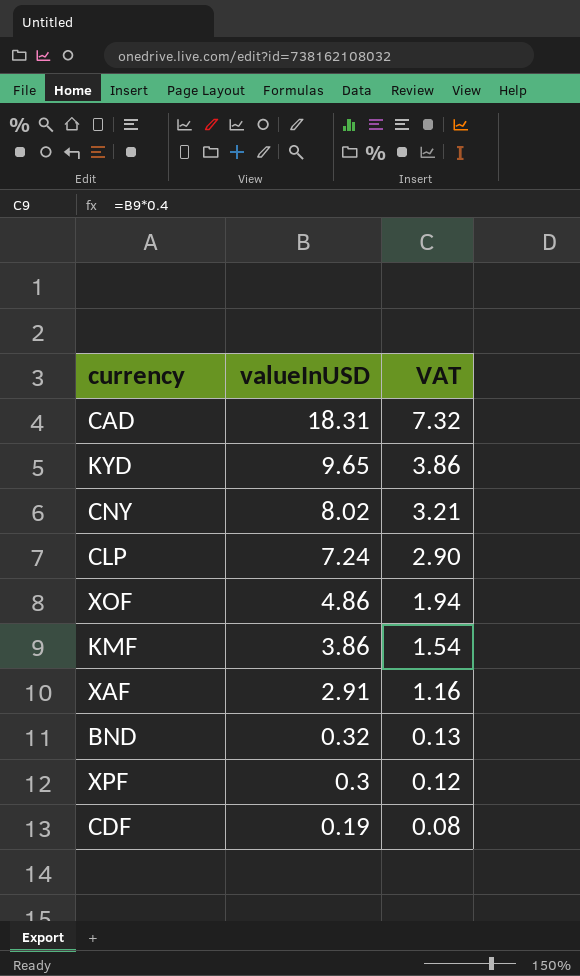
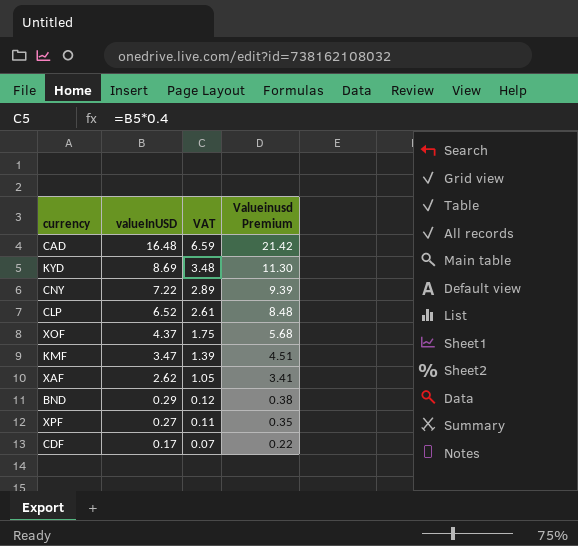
column Valueinusd Premium | formula: none -> [valueInUSD] * 1.3
CAD | valueInUSD: 18.31 -> 16.48
CAD | VAT: 7.32 -> 6.59
KYD | valueInUSD: 9.65 -> 8.69
KYD | VAT: 3.86 -> 3.48
CNY | valueInUSD: 8.02 -> 7.22
CNY | VAT: 3.21 -> 2.89
CLP | valueInUSD: 7.24 -> 6.52
CLP | VAT: 2.90 -> 2.61
XOF | valueInUSD: 4.86 -> 4.37
XOF | VAT: 1.94 -> 1.75
KMF | valueInUSD: 3.86 -> 3.47
KMF | VAT: 1.54 -> 1.39
XAF | valueInUSD: 2.91 -> 2.62
XAF | VAT: 1.16 -> 1.05
BND | valueInUSD: 0.32 -> 0.29
BND | VAT: 0.13 -> 0.12
XPF | valueInUSD: 0.3 -> 0.27
XPF | VAT: 0.12 -> 0.11
CDF | valueInUSD: 0.19 -> 0.17
CDF | VAT: 0.08 -> 0.07

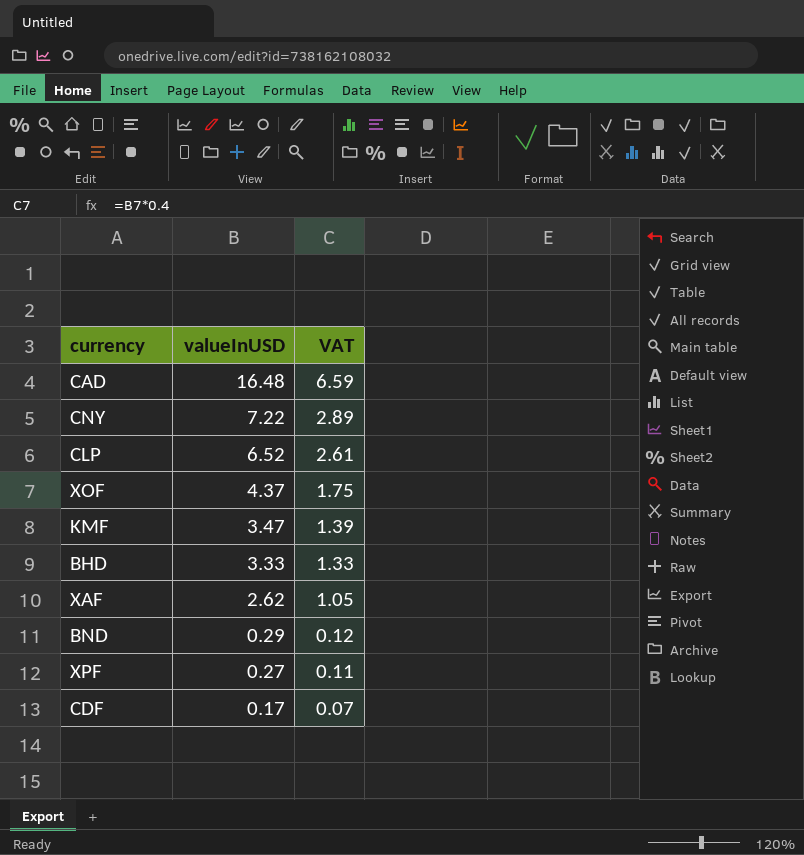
column Valueinusd Premium | formula: [valueInUSD] * 1.3 -> none
row KYD: 8.69 | 3.48 | 11.30 -> none
row BHD: none -> 3.33 | 1.33

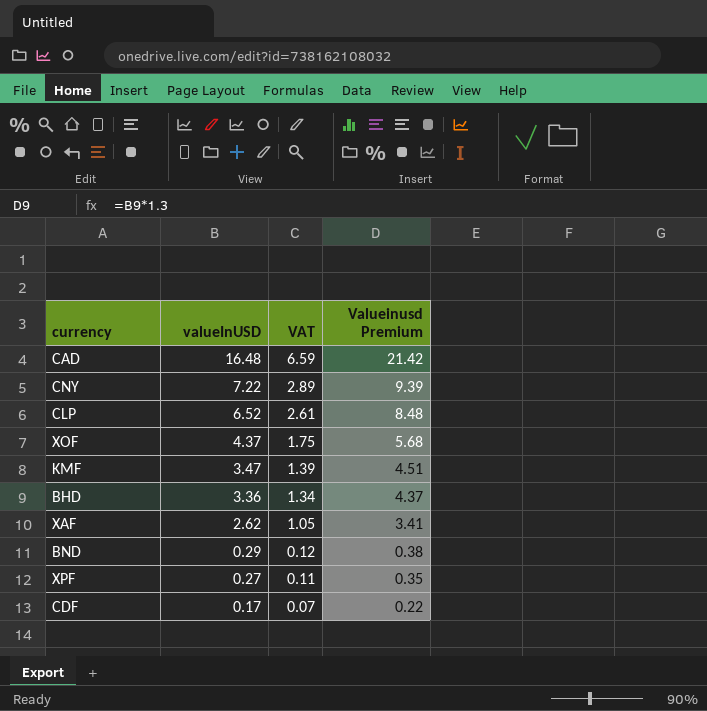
column Valueinusd Premium | formula: none -> [valueInUSD] * 1.3
BHD | valueInUSD: 3.33 -> 3.36
BHD | VAT: 1.33 -> 1.34

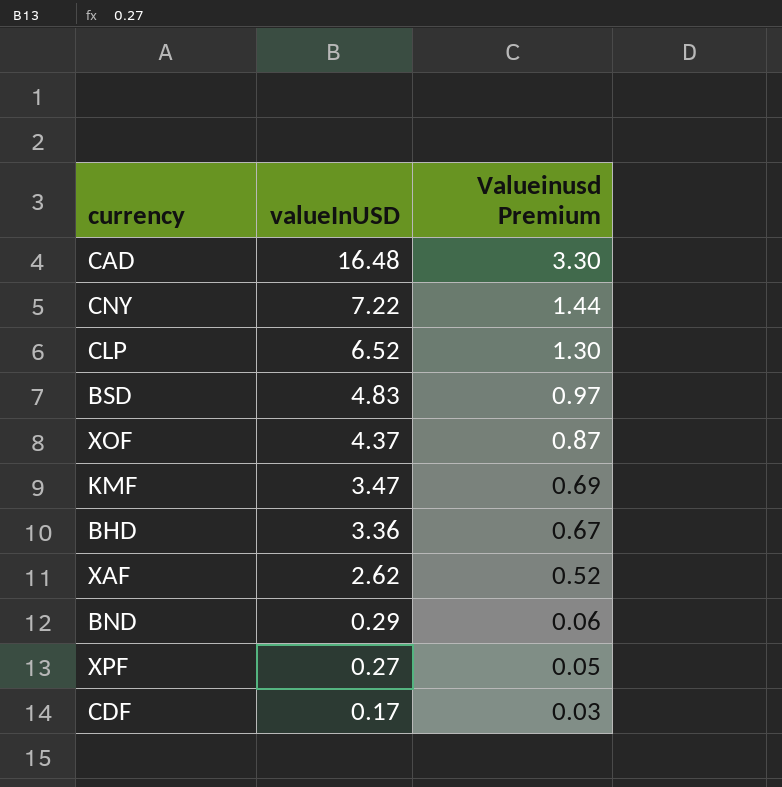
column VAT | formula: [valueInUSD] * 0.4 -> none
column Valueinusd Premium | formula: [valueInUSD] * 1.3 -> [valueInUSD] * 0.2
row BSD: none -> 4.83 | 0.97

